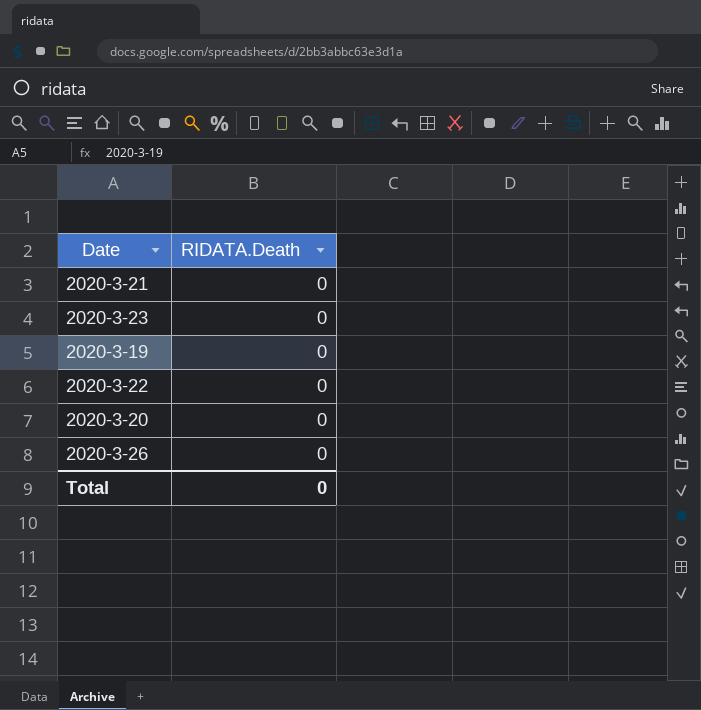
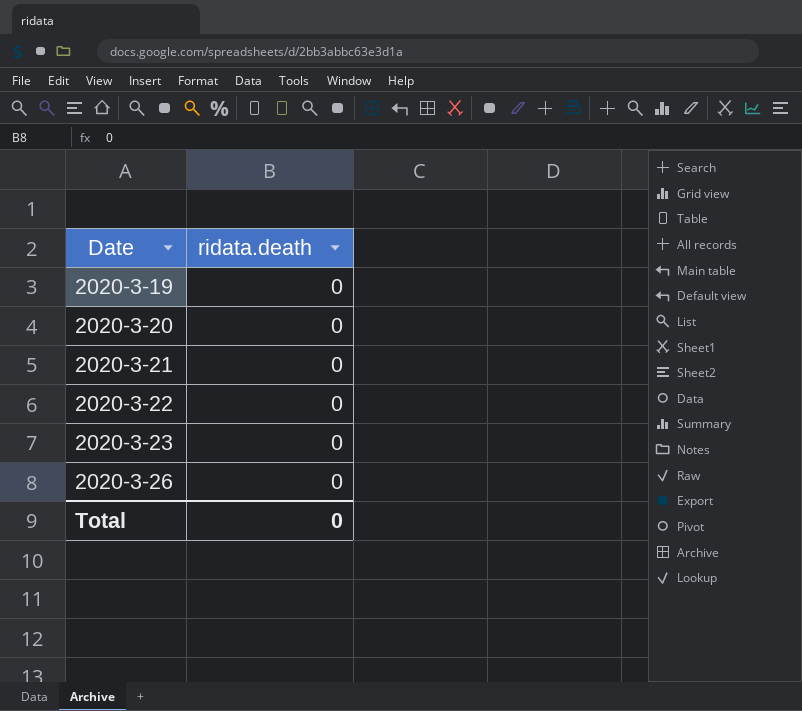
row order: none -> Date ascending
column name: RIDATA.Death -> ridata.death

